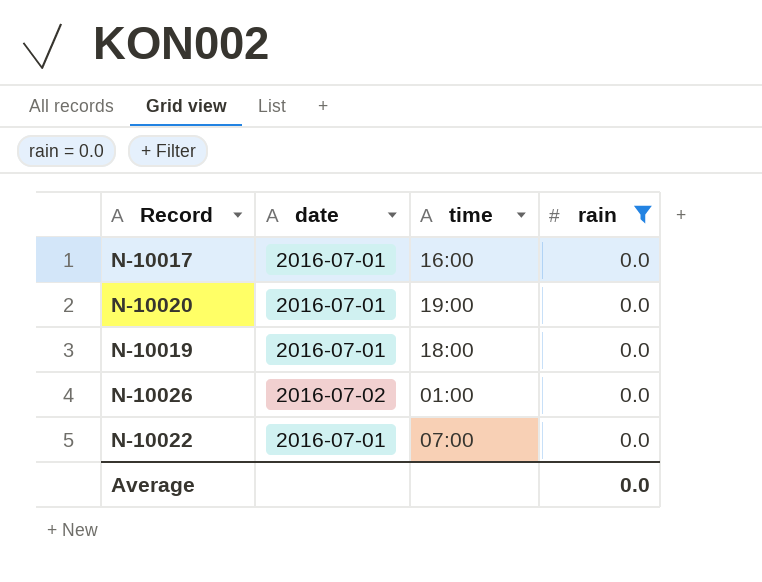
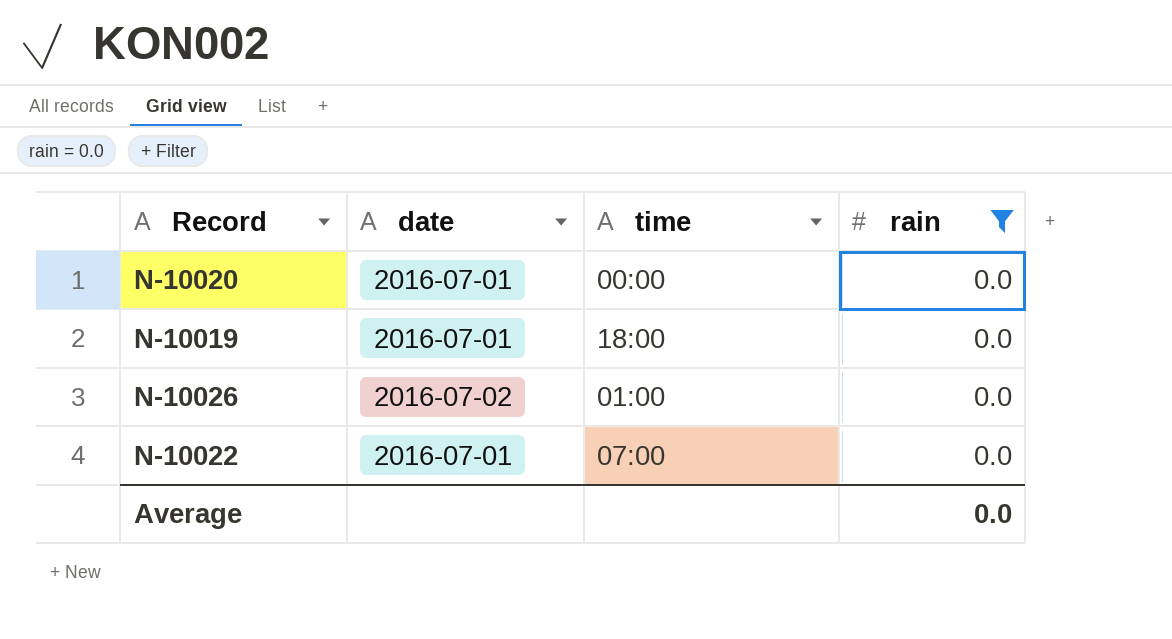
row N-10017: 2016-07-01 | 16:00 | 0.0 -> none
N-10020 | time: 19:00 -> 00:00

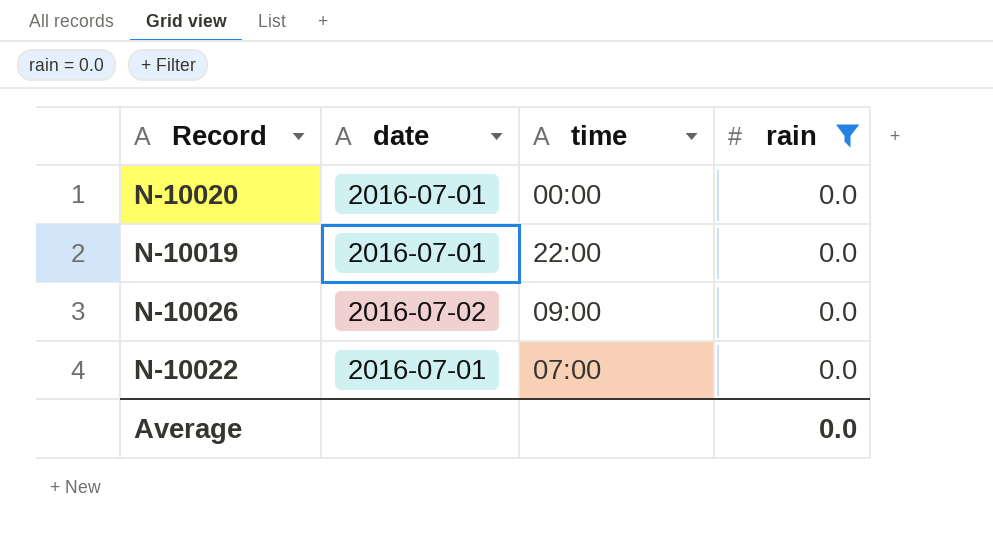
N-10019 | time: 18:00 -> 22:00
N-10026 | time: 01:00 -> 09:00

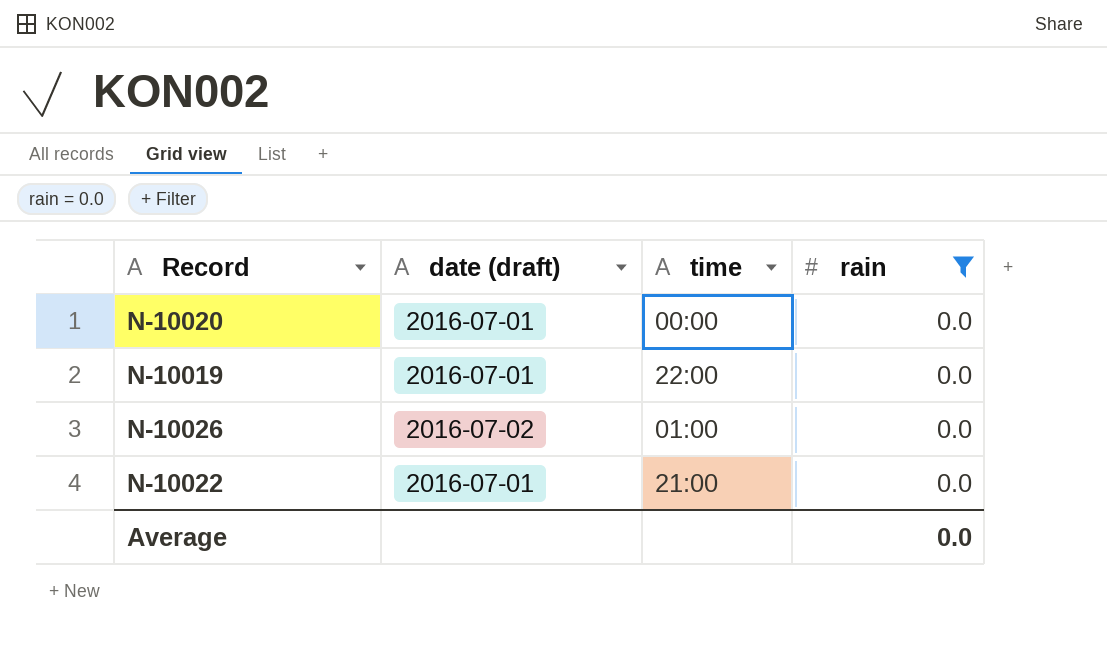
column name: date -> date (draft)
N-10026 | time: 09:00 -> 01:00
N-10022 | time: 07:00 -> 21:00

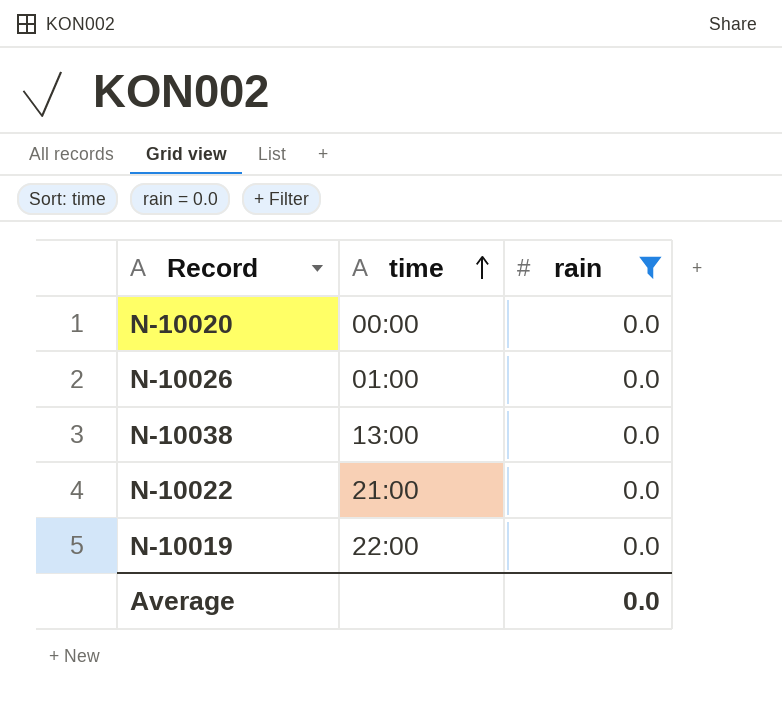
row order: none -> time ascending
column date (draft) | position: 2 -> none
row N-10038: none -> 13:00 | 0.0

